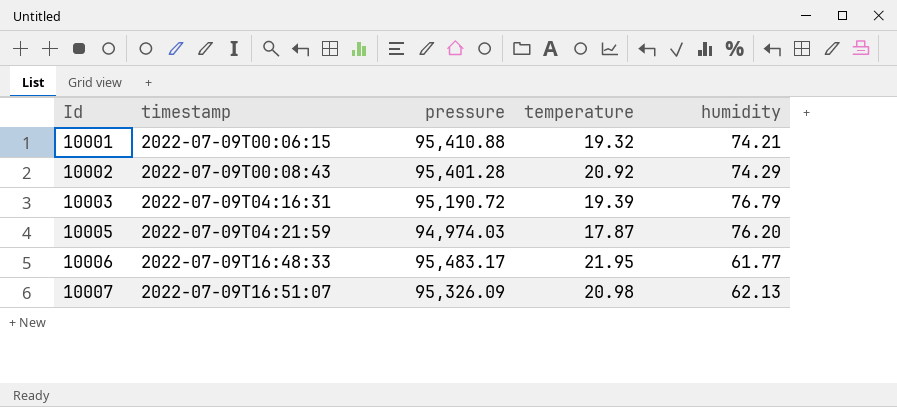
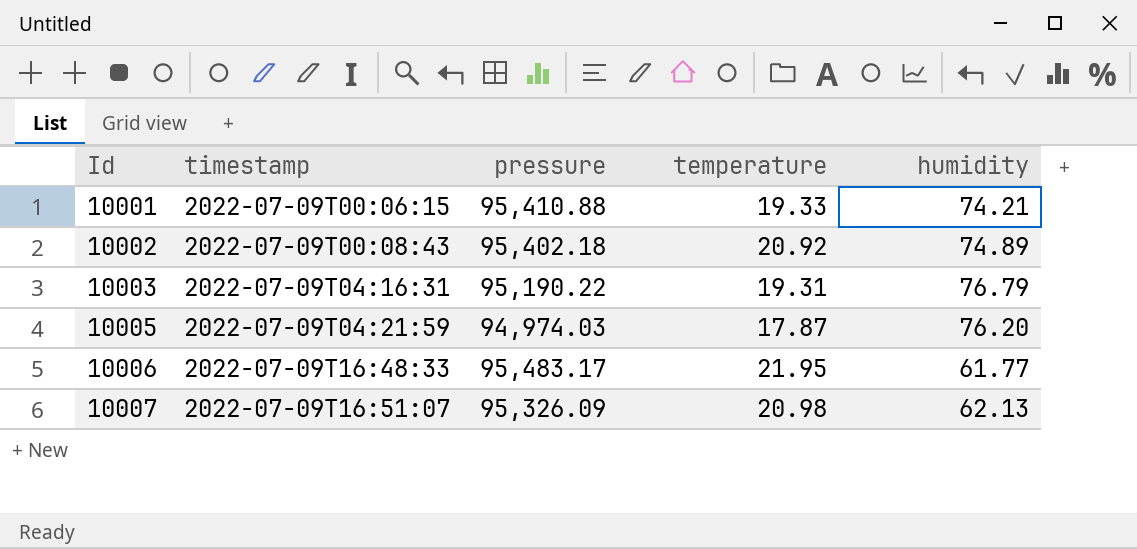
10001 | temperature: 19.32 -> 19.33
10002 | pressure: 95,401.28 -> 95,402.18
10002 | humidity: 74.29 -> 74.89
10003 | pressure: 95,190.72 -> 95,190.22
10003 | temperature: 19.39 -> 19.31

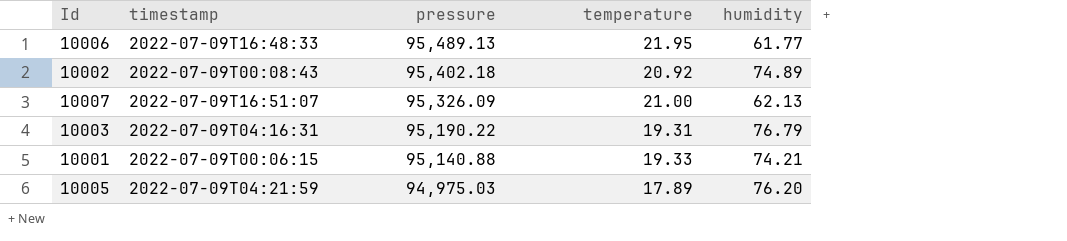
row order: Id ascending -> pressure descending
10006 | pressure: 95,483.17 -> 95,489.13
10007 | temperature: 20.98 -> 21.00
10001 | pressure: 95,410.88 -> 95,140.88
10005 | pressure: 94,974.03 -> 94,975.03
10005 | temperature: 17.87 -> 17.89

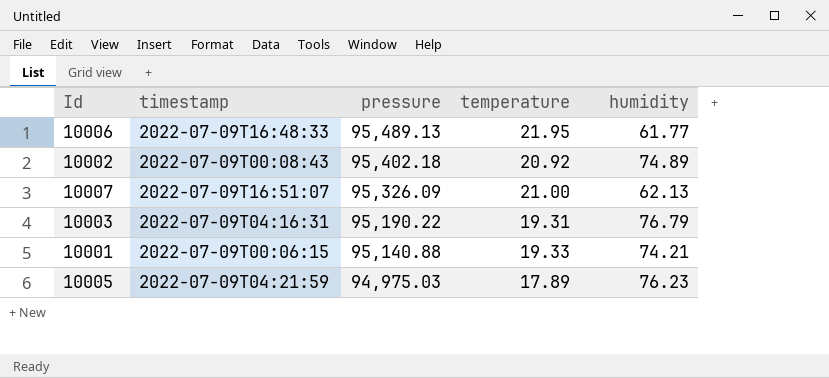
10005 | humidity: 76.20 -> 76.23

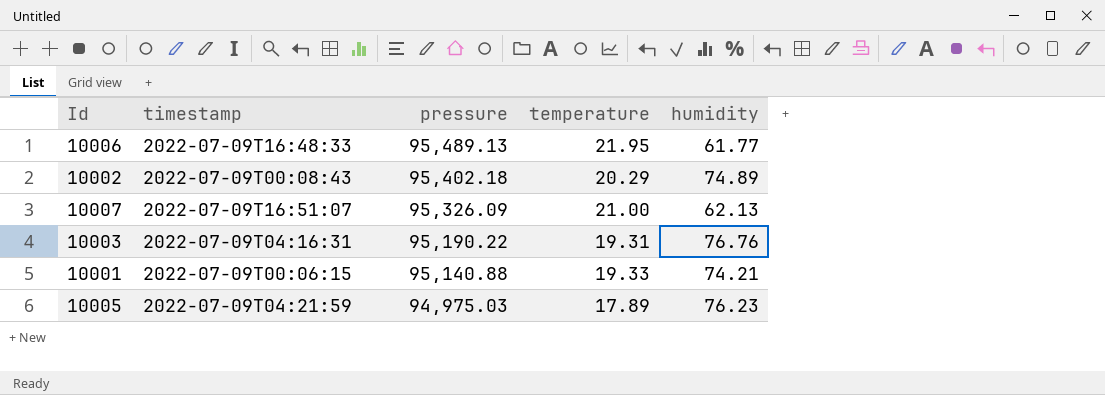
10002 | temperature: 20.92 -> 20.29
10003 | humidity: 76.79 -> 76.76

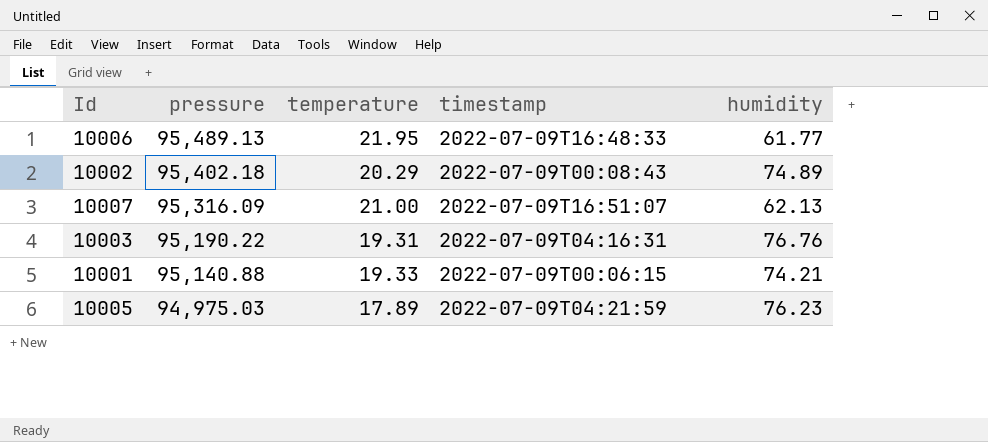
column timestamp | position: 2 -> 4
10007 | pressure: 95,326.09 -> 95,316.09

